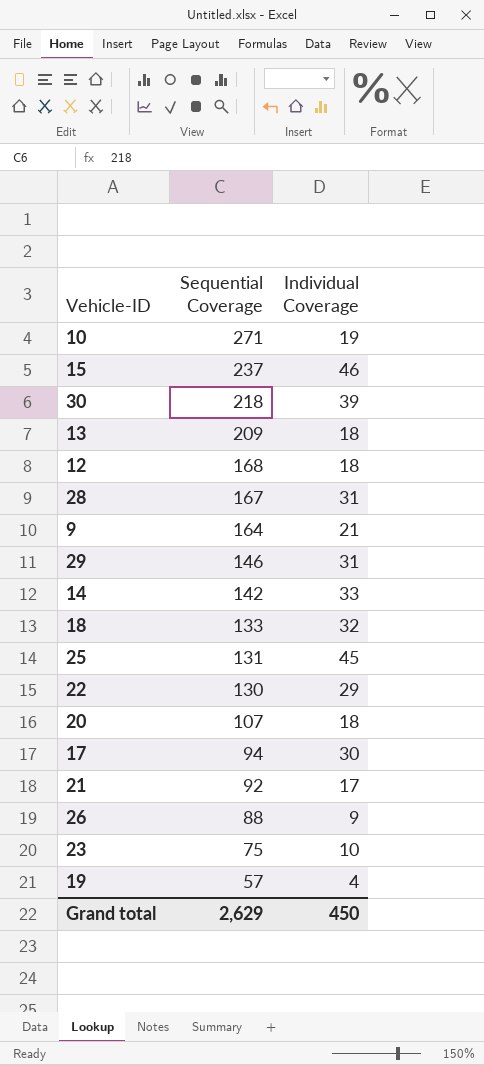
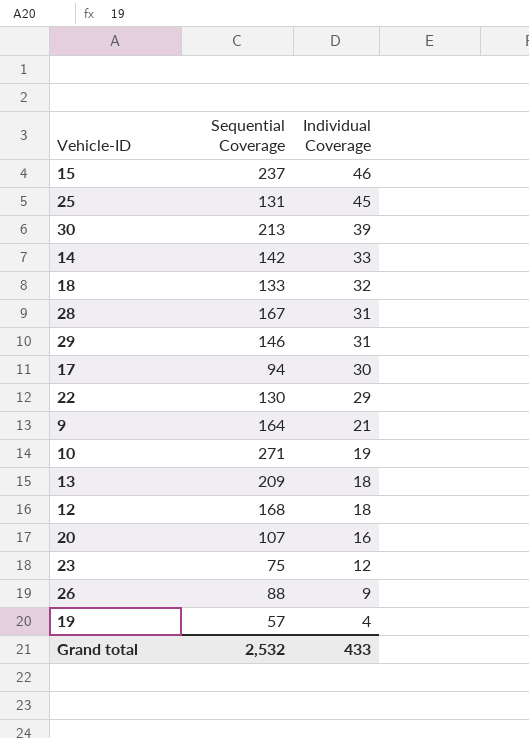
row order: Sequential Coverage descending -> Individual Coverage descending
row 21: 92 | 17 -> none
30 | Sequential Coverage: 218 -> 213
20 | Individual Coverage: 18 -> 16
23 | Individual Coverage: 10 -> 12
Grand total | Sequential Coverage: 2,629 -> 2,532
Grand total | Individual Coverage: 450 -> 433

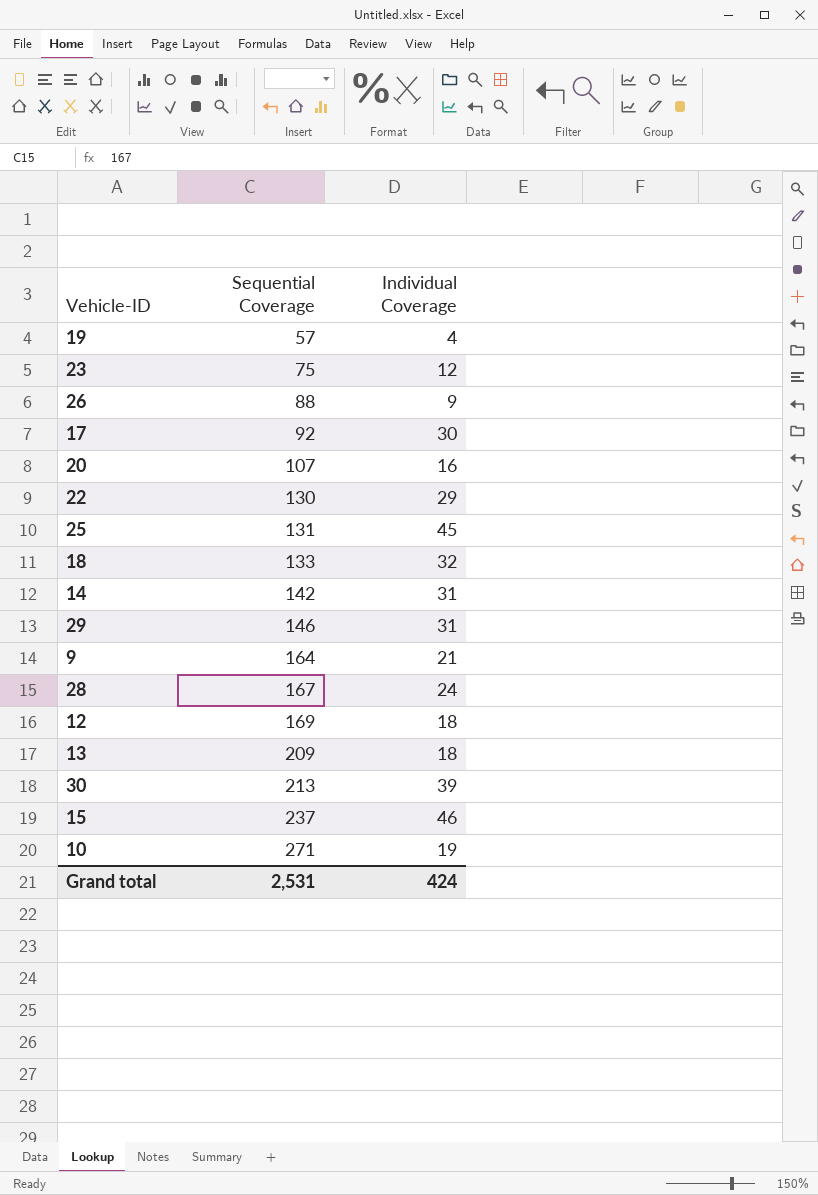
row order: Individual Coverage descending -> Sequential Coverage ascending
17 | Sequential Coverage: 94 -> 92
14 | Individual Coverage: 33 -> 31
28 | Individual Coverage: 31 -> 24
12 | Sequential Coverage: 168 -> 169
Grand total | Sequential Coverage: 2,532 -> 2,531
Grand total | Individual Coverage: 433 -> 424

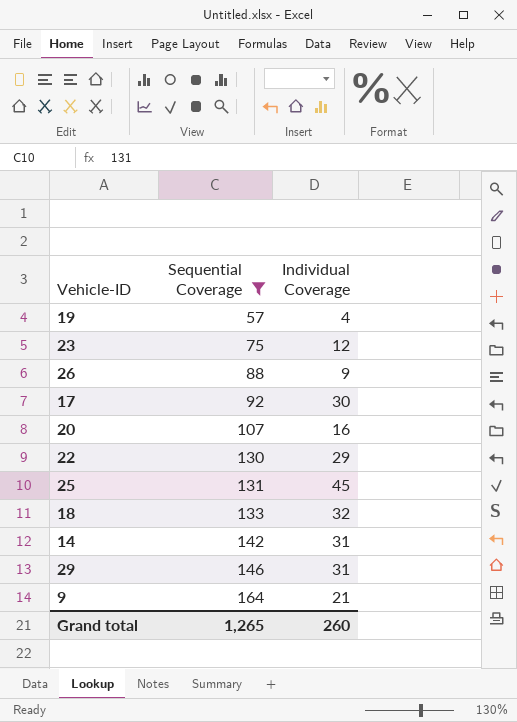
filter: none -> Sequential Coverage <= 164
Grand total | Sequential Coverage: 2,531 -> 1,265
Grand total | Individual Coverage: 424 -> 260

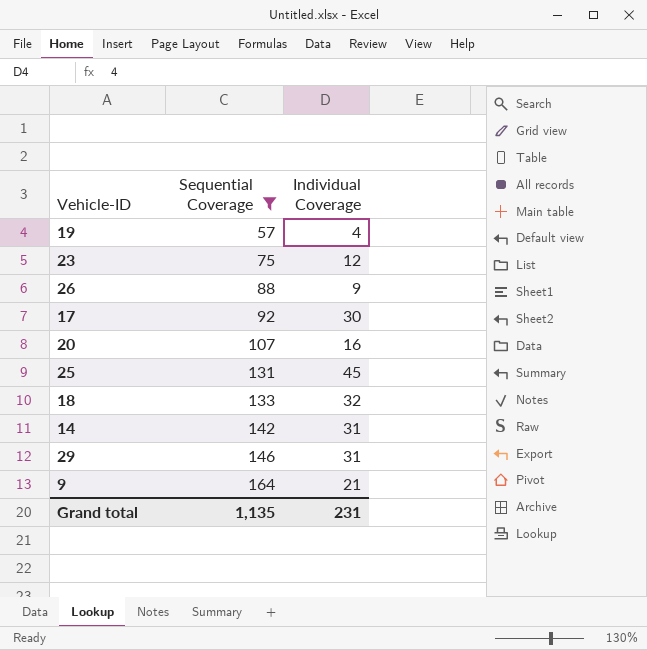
row 22: 130 | 29 -> none
Grand total | Sequential Coverage: 1,265 -> 1,135
Grand total | Individual Coverage: 260 -> 231

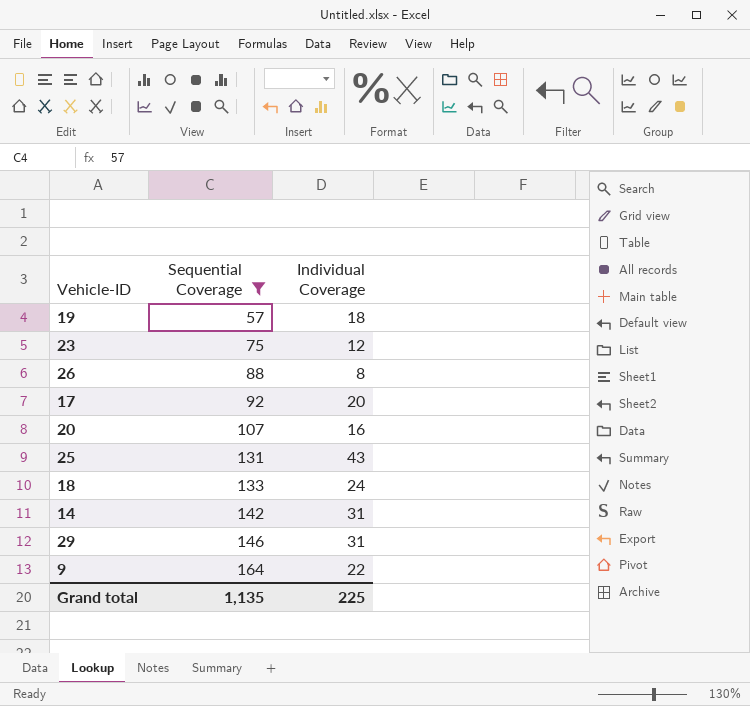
19 | Individual Coverage: 4 -> 18
26 | Individual Coverage: 9 -> 8
17 | Individual Coverage: 30 -> 20
25 | Individual Coverage: 45 -> 43
18 | Individual Coverage: 32 -> 24
9 | Individual Coverage: 21 -> 22
Grand total | Individual Coverage: 231 -> 225

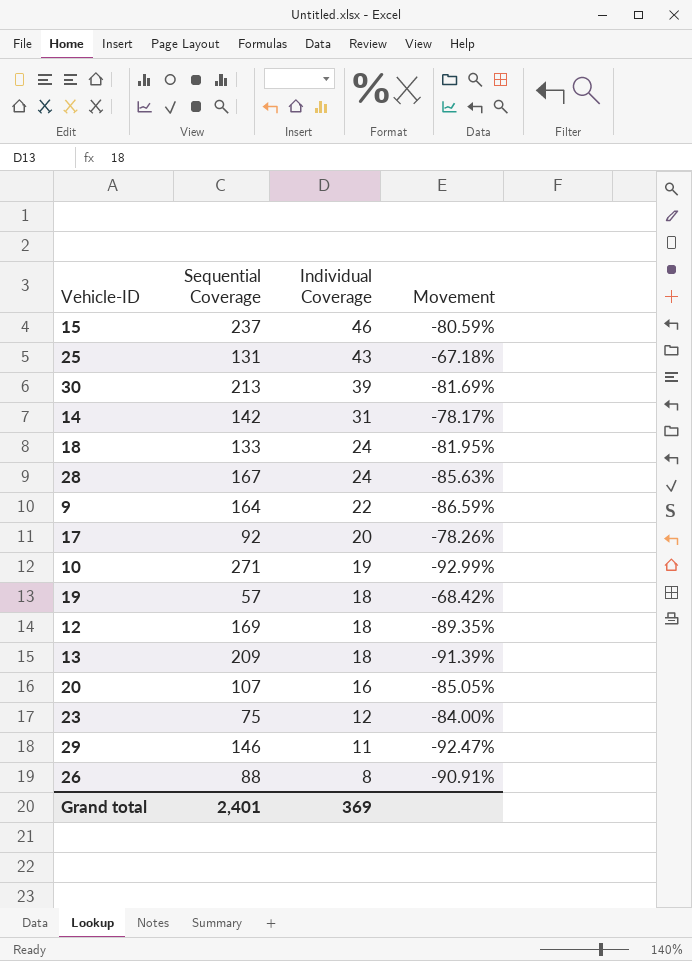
filter: Sequential Coverage <= 164 -> none
row order: Sequential Coverage ascending -> Individual Coverage descending
column Movement | formula: none -> ([Individual Coverage] - [Sequential Coverage]) / [Sequential Coverage]
29 | Individual Coverage: 31 -> 11
Grand total | Sequential Coverage: 1,135 -> 2,401
Grand total | Individual Coverage: 225 -> 369

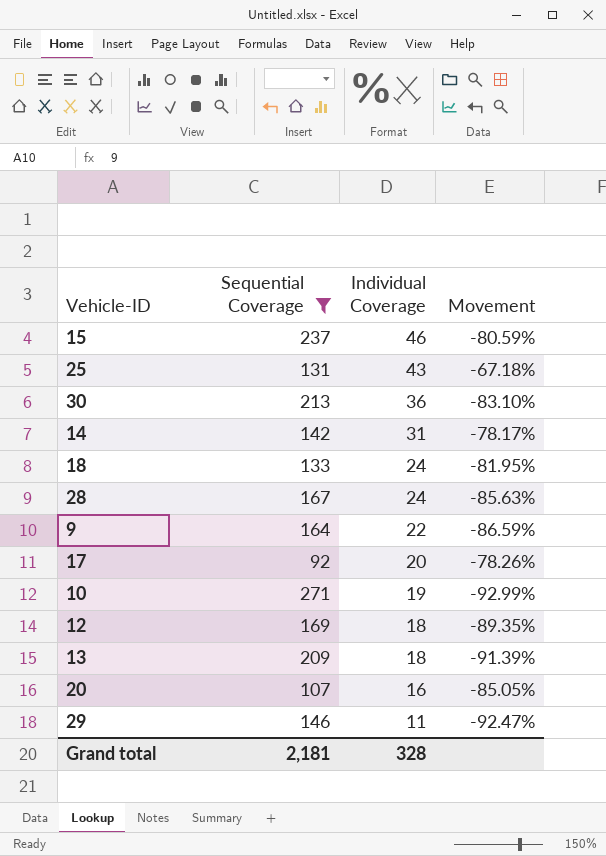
filter: none -> Sequential Coverage >= 92
30 | Individual Coverage: 39 -> 36
30 | Movement: -81.69% -> -83.10%
Grand total | Sequential Coverage: 2,401 -> 2,181
Grand total | Individual Coverage: 369 -> 328

